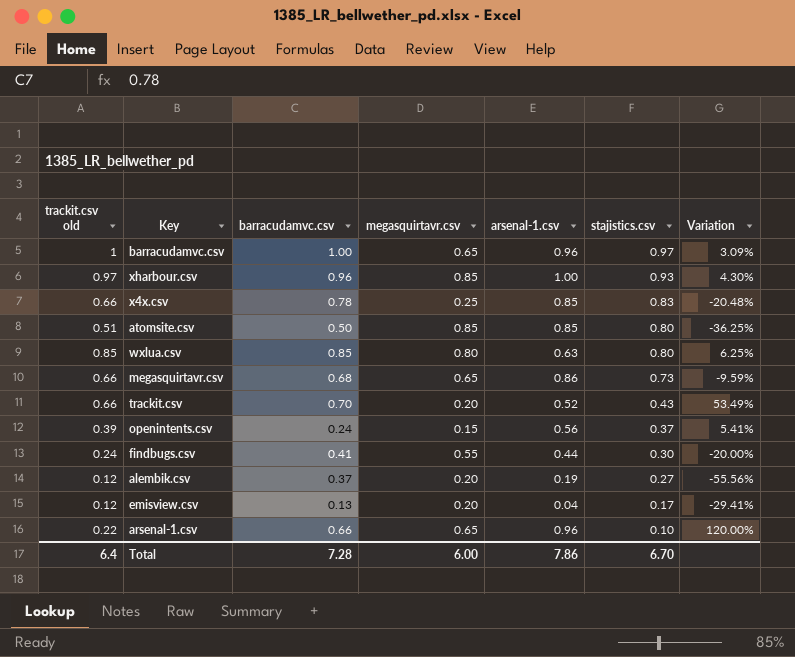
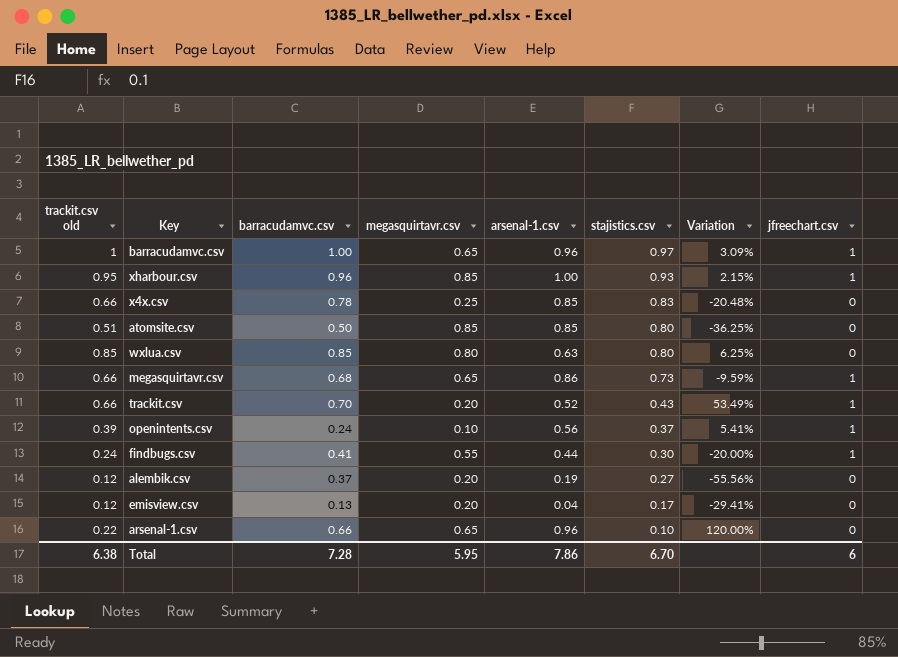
column jfreechart.csv | position: none -> 8
xharbour.csv | trackit.csv old: 0.97 -> 0.95
xharbour.csv | Variation: 4.30% -> 2.15%
openintents.csv | megasquirtavr.csv: 0.15 -> 0.10
Total | trackit.csv old: 6.4 -> 6.38
Total | megasquirtavr.csv: 6.00 -> 5.95

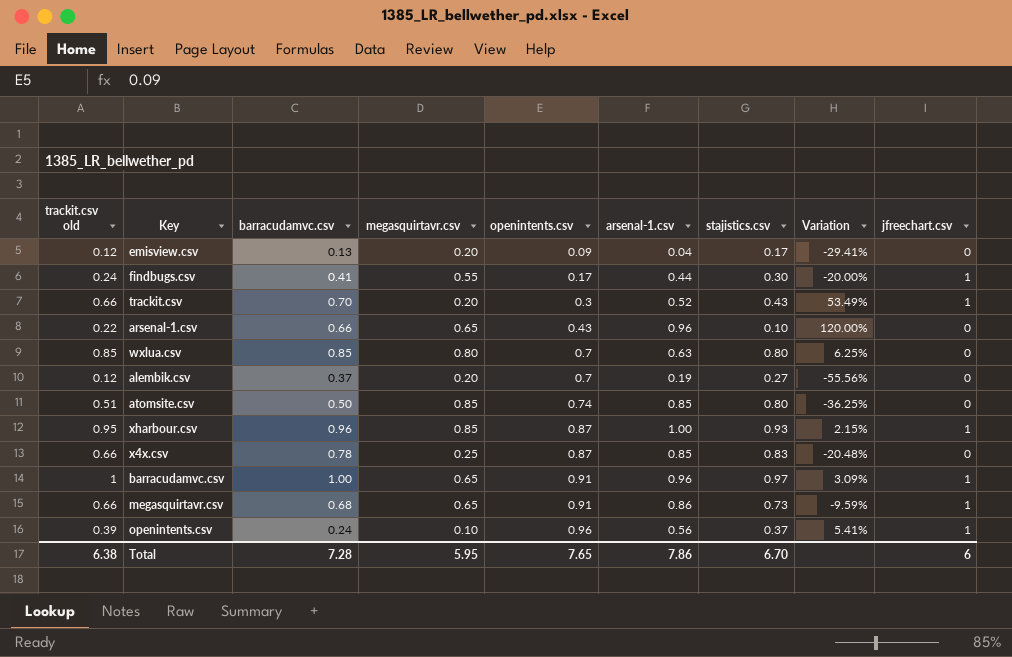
row order: stajistics.csv descending -> openintents.csv ascending
column openintents.csv | position: none -> 5

